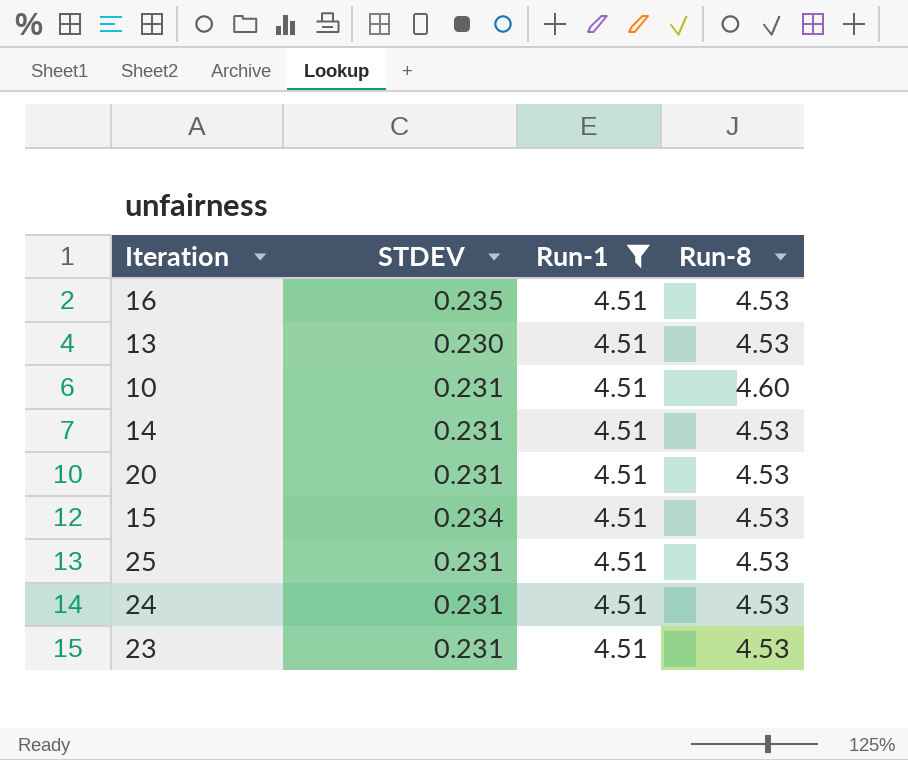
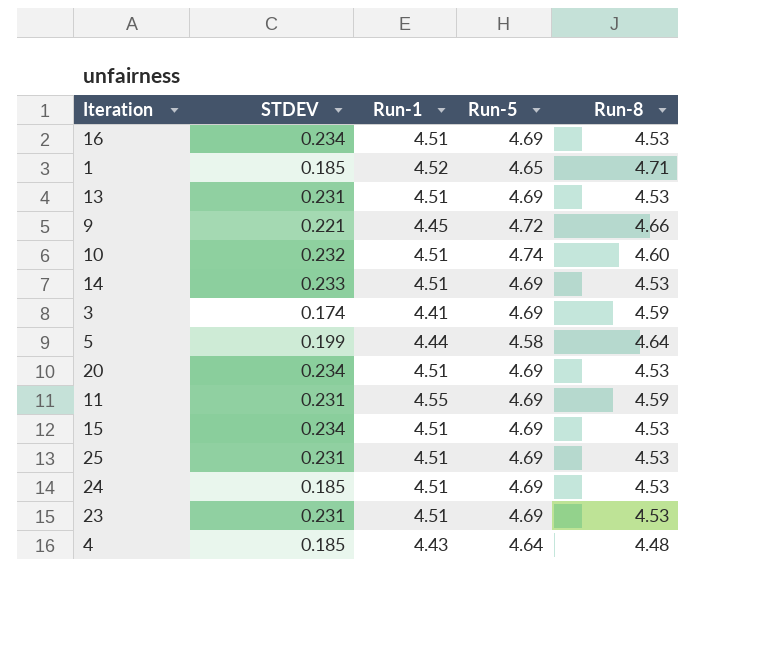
filter: Run-1 = 4.51 -> none
column Run-5 | position: none -> 4
16 | STDEV: 0.235 -> 0.234
13 | STDEV: 0.230 -> 0.231
10 | STDEV: 0.231 -> 0.232
14 | STDEV: 0.231 -> 0.233
20 | STDEV: 0.231 -> 0.234
24 | STDEV: 0.231 -> 0.185

